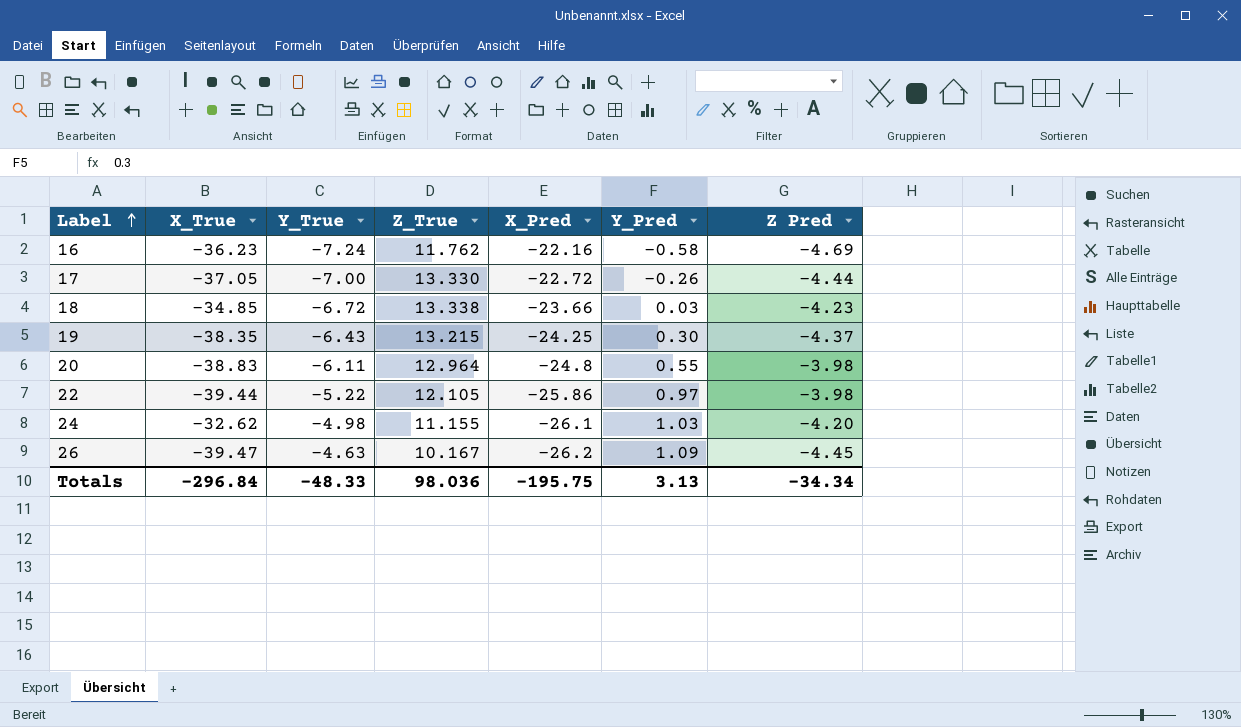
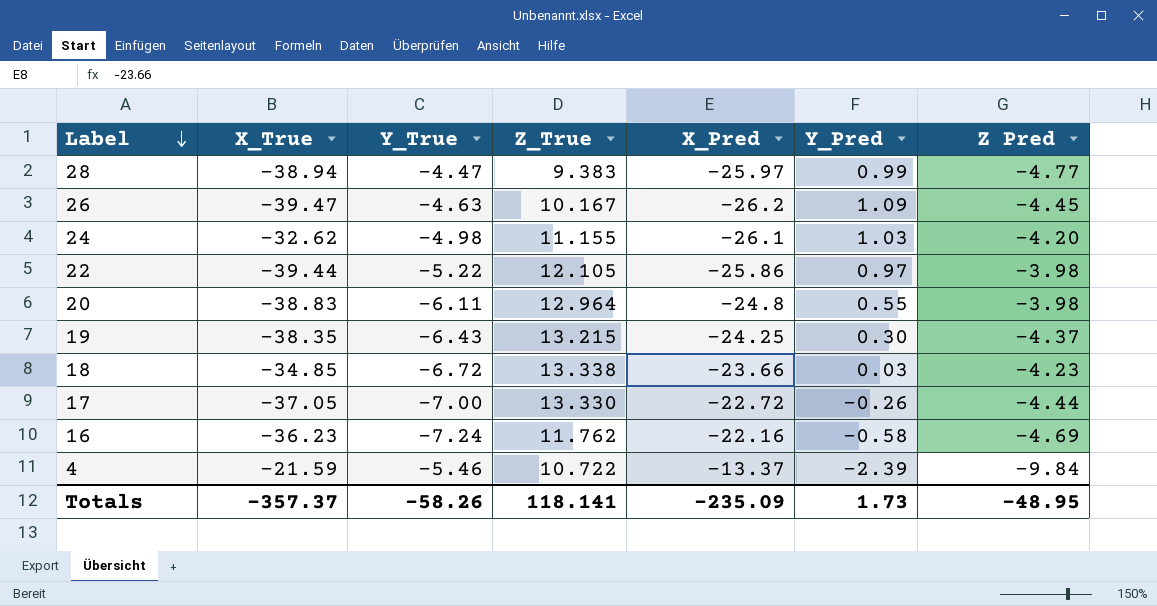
row order: Label ascending -> Label descending
row 28: none -> -38.94 | -4.47 | 9.383 | -25.97 | 0.99 | -4.77
row 4: none -> -21.59 | -5.46 | 10.722 | -13.37 | -2.39 | -9.84
Totals | X_True: -296.84 -> -357.37
Totals | Y_True: -48.33 -> -58.26
Totals | Z_True: 98.036 -> 118.141
Totals | X_Pred: -195.75 -> -235.09
Totals | Y_Pred: 3.13 -> 1.73
Totals | Z Pred: -34.34 -> -48.95

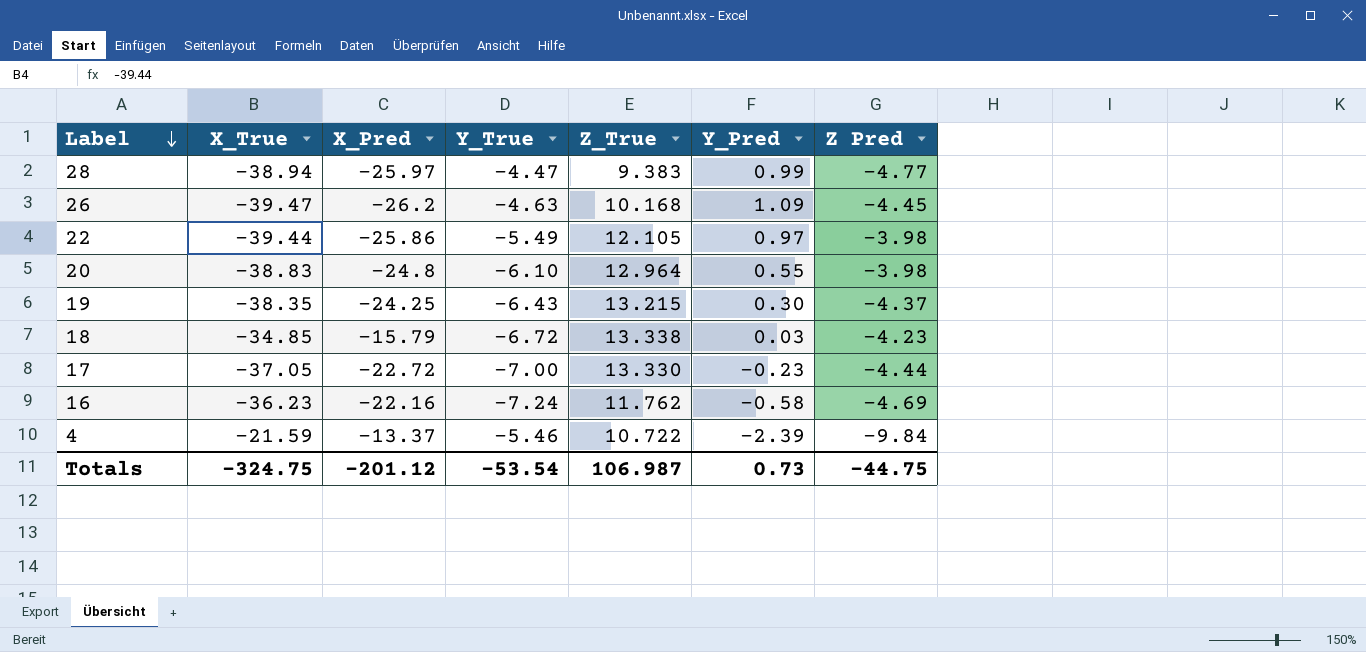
column X_Pred | position: 5 -> 3
row 24: -32.62 | -4.98 | 11.155 | -26.1 | 1.03 | -4.20 -> none
26 | Z_True: 10.167 -> 10.168
22 | Y_True: -5.22 -> -5.49
20 | Y_True: -6.11 -> -6.10
18 | X_Pred: -23.66 -> -15.79
17 | Y_Pred: -0.26 -> -0.23
Totals | X_True: -357.37 -> -324.75
Totals | X_Pred: -235.09 -> -201.12
Totals | Y_True: -58.26 -> -53.54
Totals | Z_True: 118.141 -> 106.987
Totals | Y_Pred: 1.73 -> 0.73
Totals | Z Pred: -48.95 -> -44.75

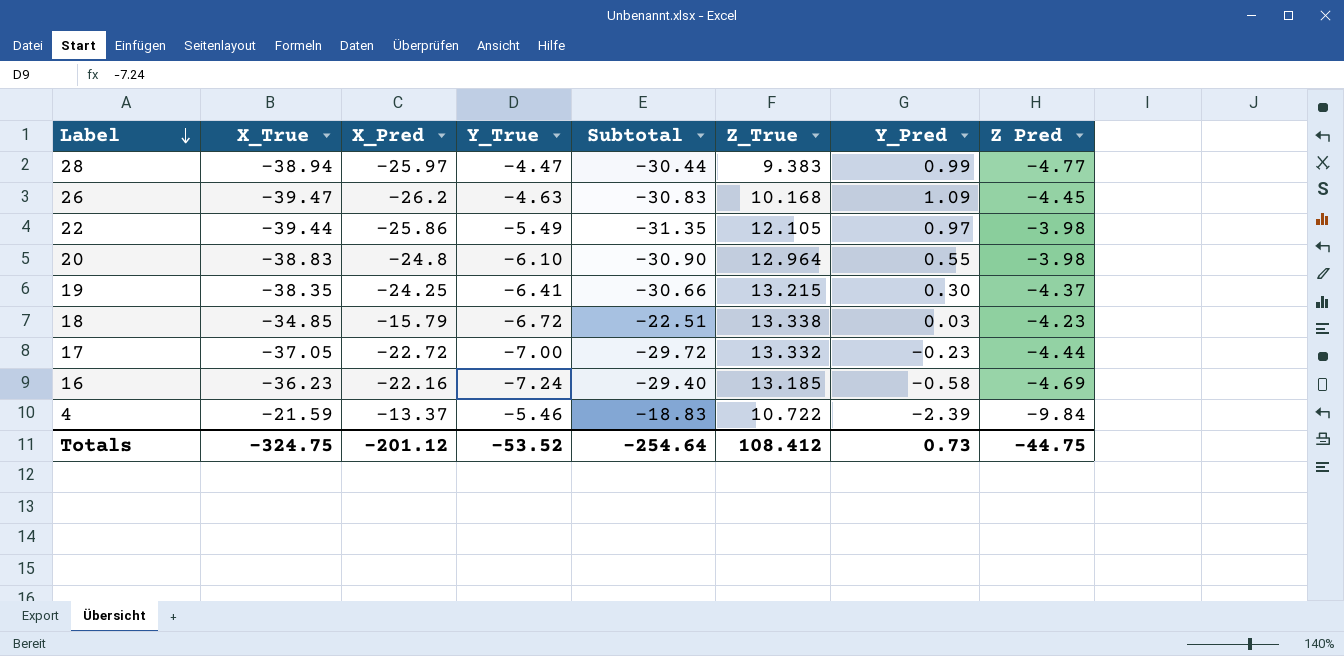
column Subtotal | formula: none -> [X_Pred] + [Y_True]
19 | Y_True: -6.43 -> -6.41
17 | Z_True: 13.330 -> 13.332
16 | Z_True: 11.762 -> 13.185
Totals | Y_True: -53.54 -> -53.52
Totals | Z_True: 106.987 -> 108.412

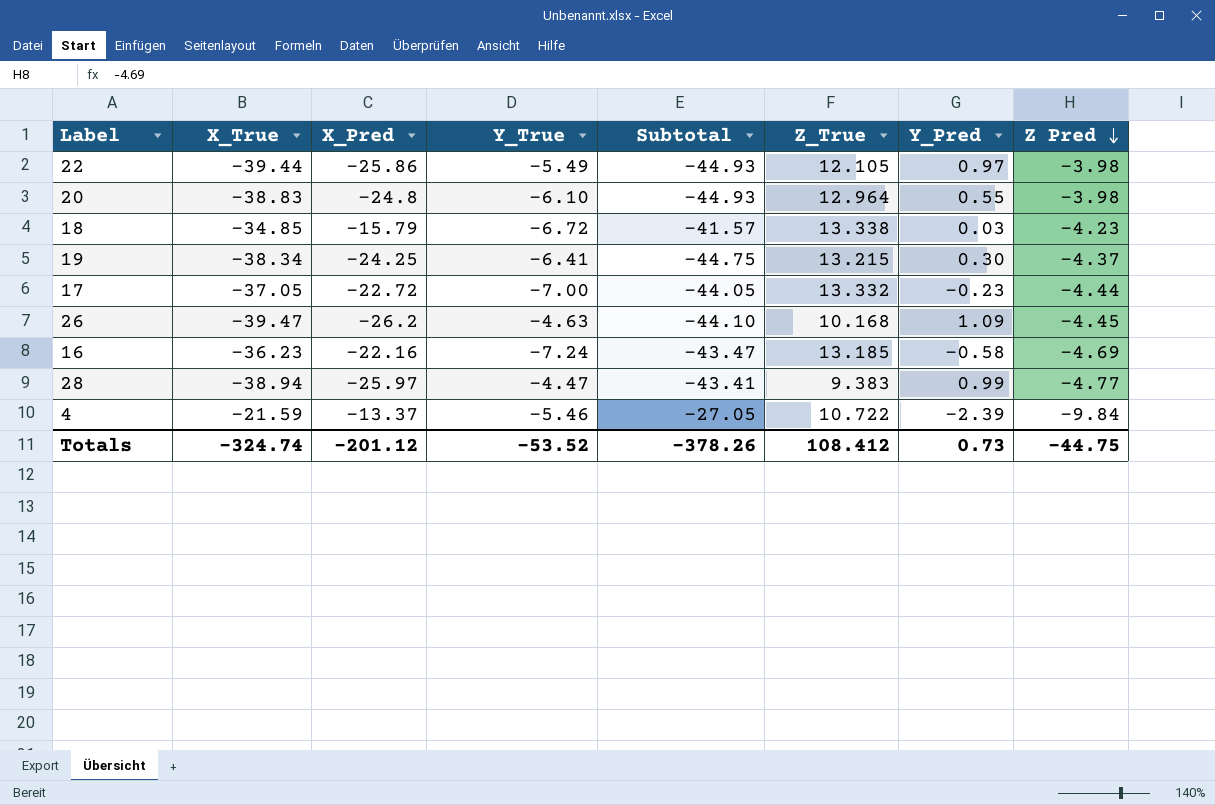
row order: Label descending -> Z Pred descending
column Subtotal | formula: [X_Pred] + [Y_True] -> [X_True] + [Y_True]
19 | X_True: -38.35 -> -38.34
Totals | X_True: -324.75 -> -324.74
Totals | Subtotal: -254.64 -> -378.26

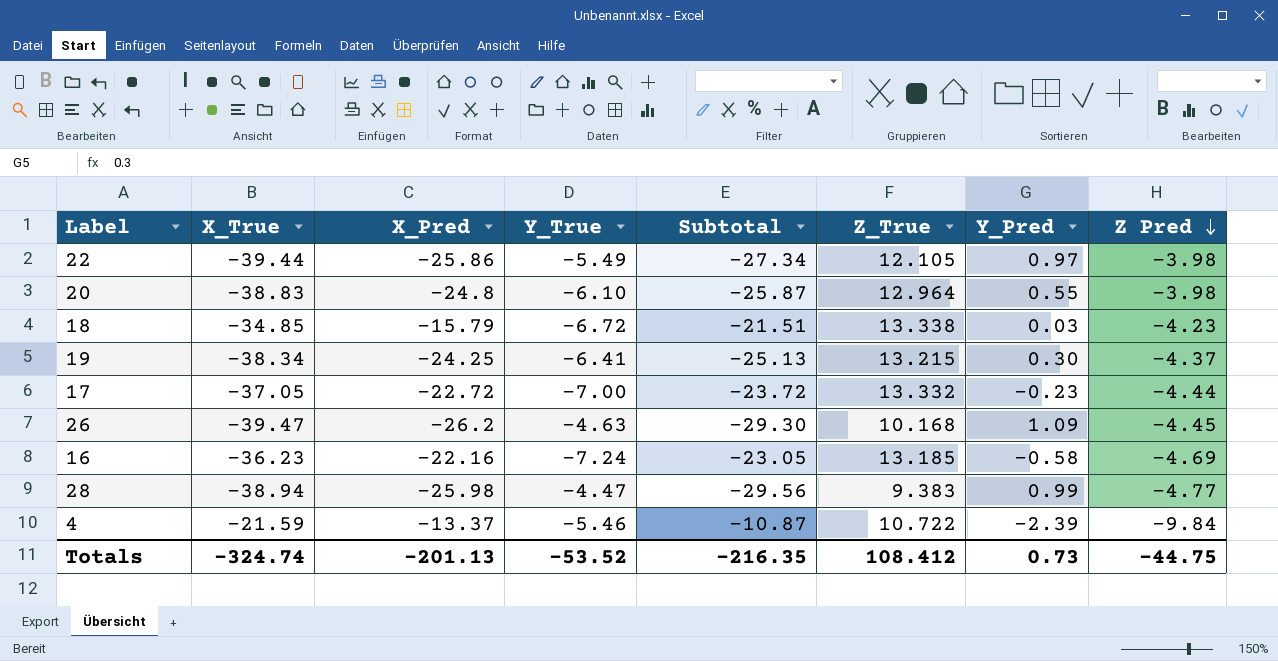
column Subtotal | formula: [X_True] + [Y_True] -> [X_True] + [Z_True]
28 | X_Pred: -25.97 -> -25.98
Totals | X_Pred: -201.12 -> -201.13
Totals | Subtotal: -378.26 -> -216.35

